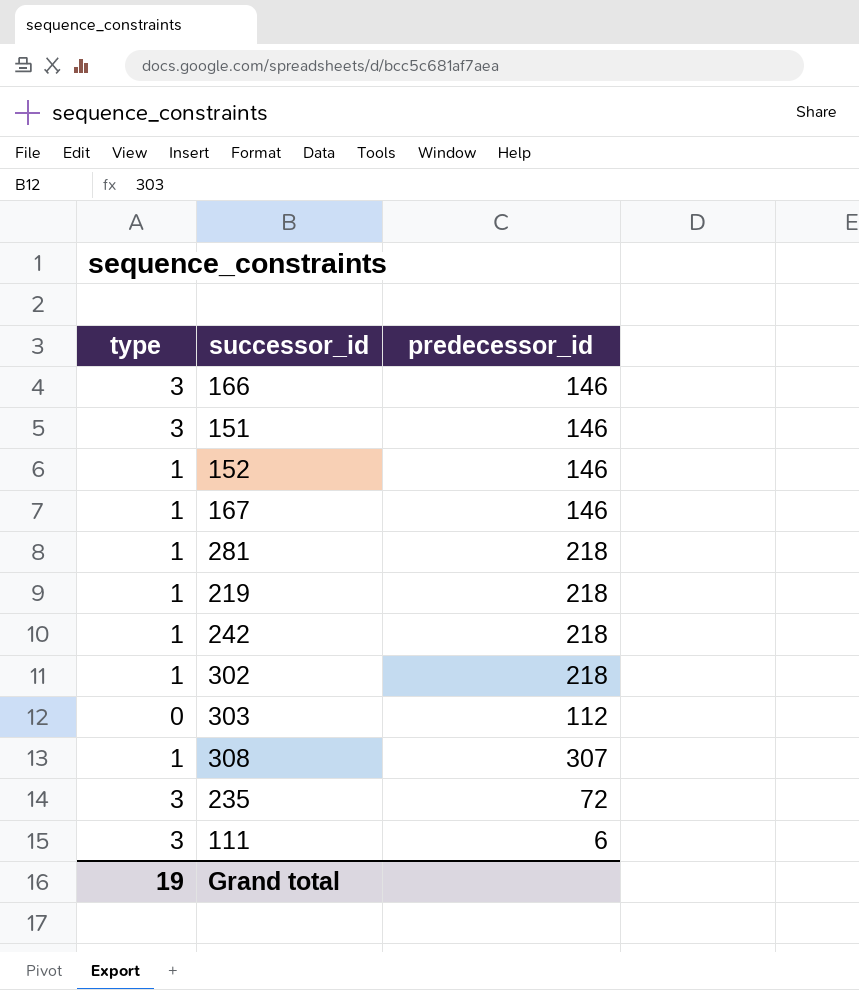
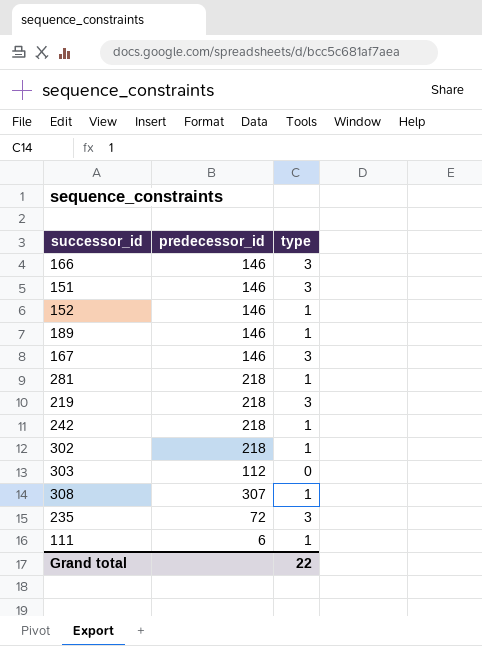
column type | position: 1 -> 3
row 189: none -> 146 | 1
167 | type: 1 -> 3
219 | type: 1 -> 3
111 | type: 3 -> 1
Grand total | type: 19 -> 22

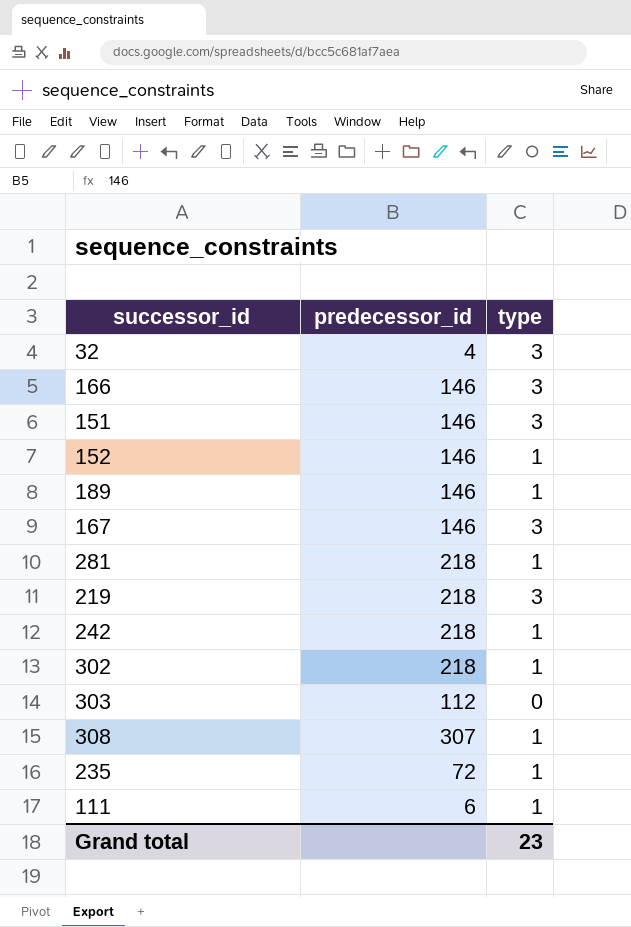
row 32: none -> 4 | 3
235 | type: 3 -> 1
Grand total | type: 22 -> 23

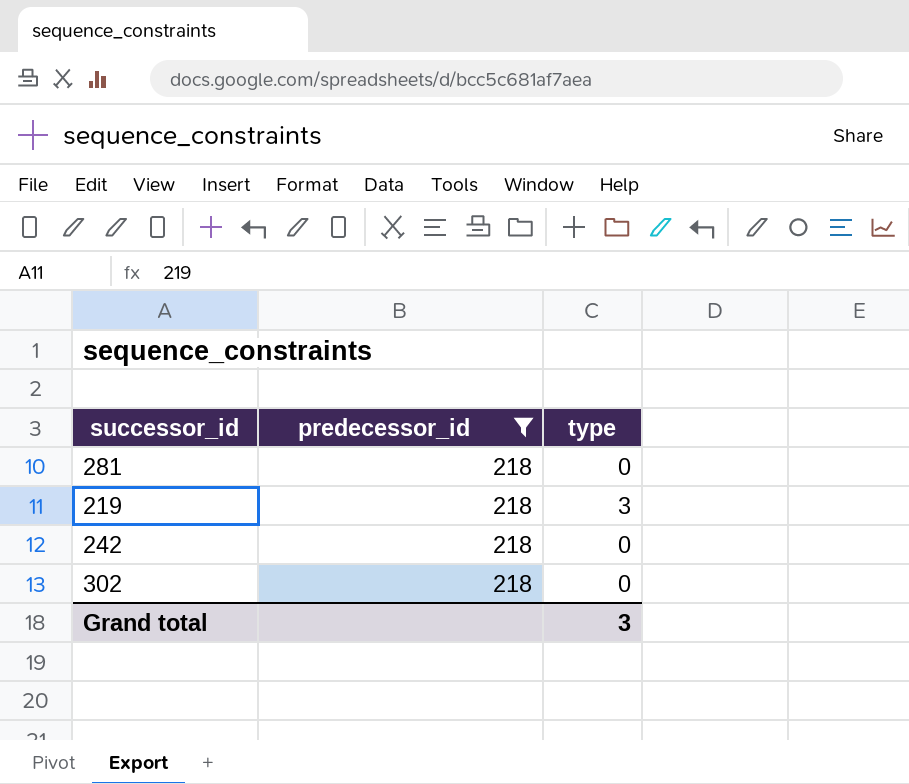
filter: none -> predecessor_id = 218
281 | type: 1 -> 0
242 | type: 1 -> 0
302 | type: 1 -> 0
Grand total | type: 23 -> 3

